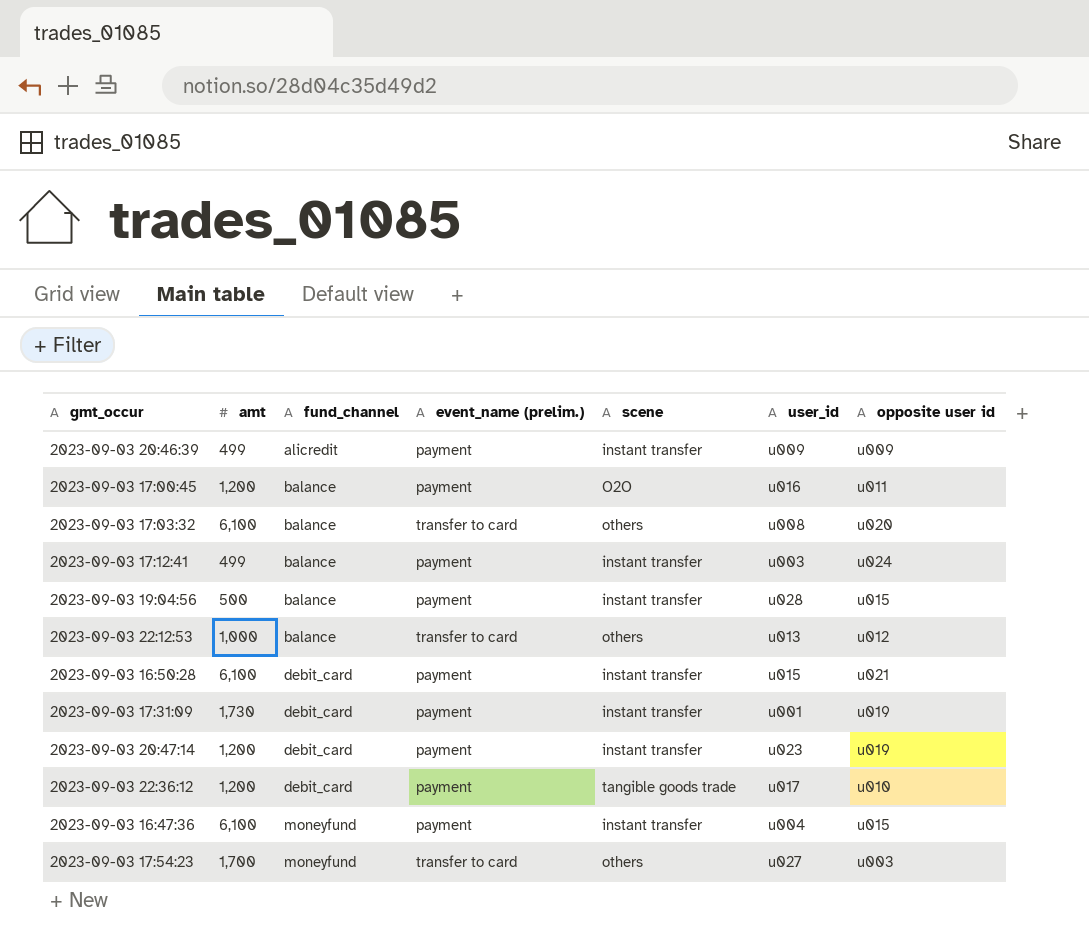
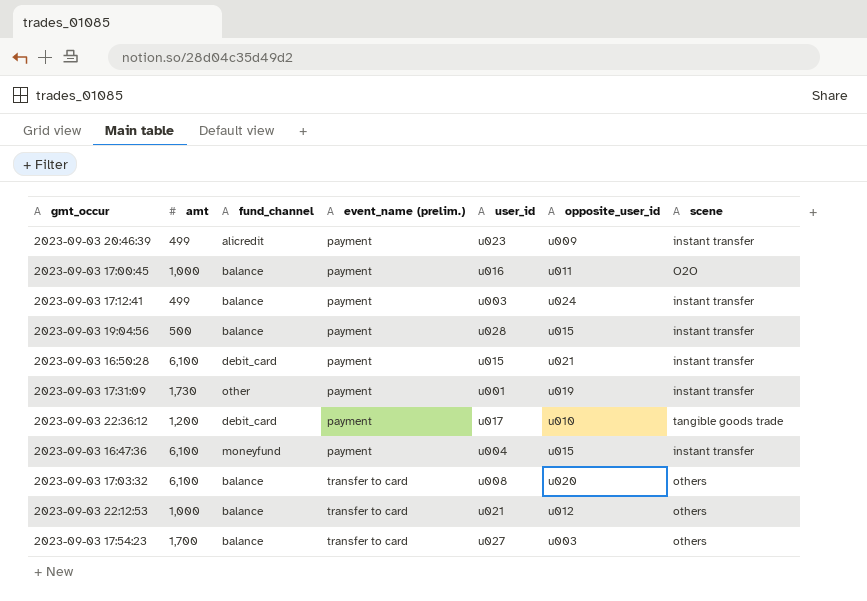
row order: fund_channel ascending -> event_name (prelim.) ascending
column name: opposite user id -> opposite_user_id
column scene | position: 5 -> 7
row 2023-09-03 20:47:14: 1,200 | debit_card | payment | instant transfer | u023 | u019 -> none
2023-09-03 20:46:39 | user_id: u009 -> u023
2023-09-03 17:00:45 | amt: 1,200 -> 1,000
2023-09-03 17:31:09 | fund_channel: debit_card -> other
2023-09-03 22:12:53 | user_id: u013 -> u021
2023-09-03 17:54:23 | fund_channel: moneyfund -> balance

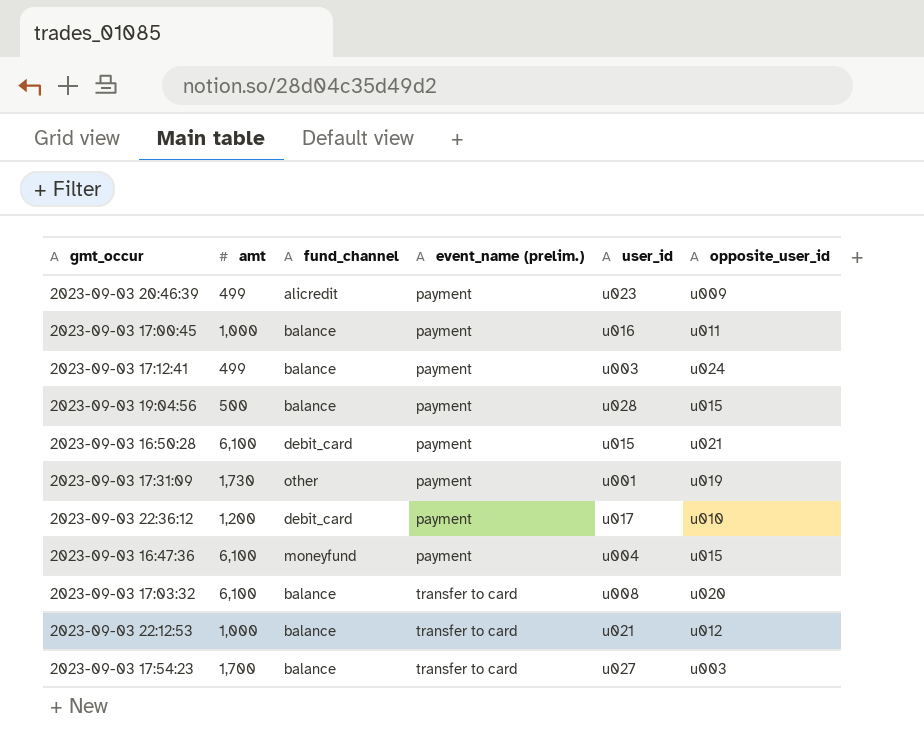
column scene | position: 7 -> none

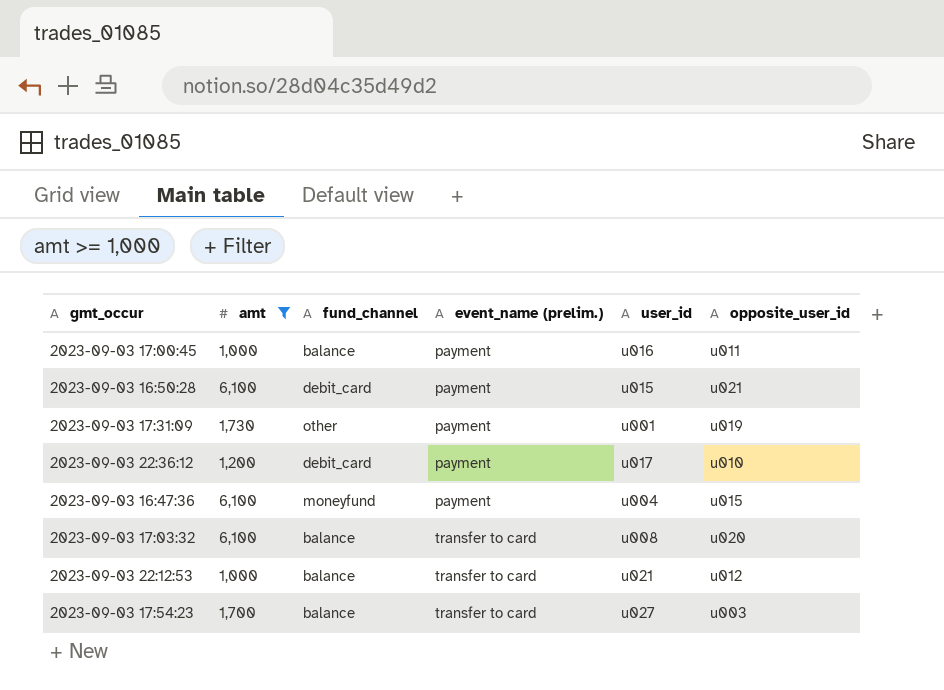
filter: none -> amt >= 1,000

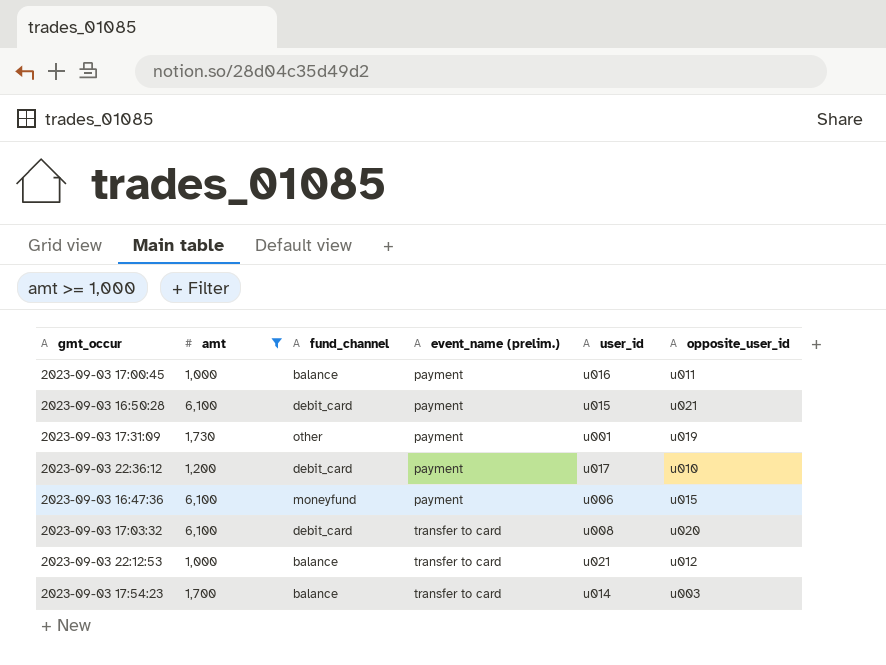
2023-09-03 16:47:36 | user_id: u004 -> u006
2023-09-03 17:03:32 | fund_channel: balance -> debit_card
2023-09-03 17:54:23 | user_id: u027 -> u014

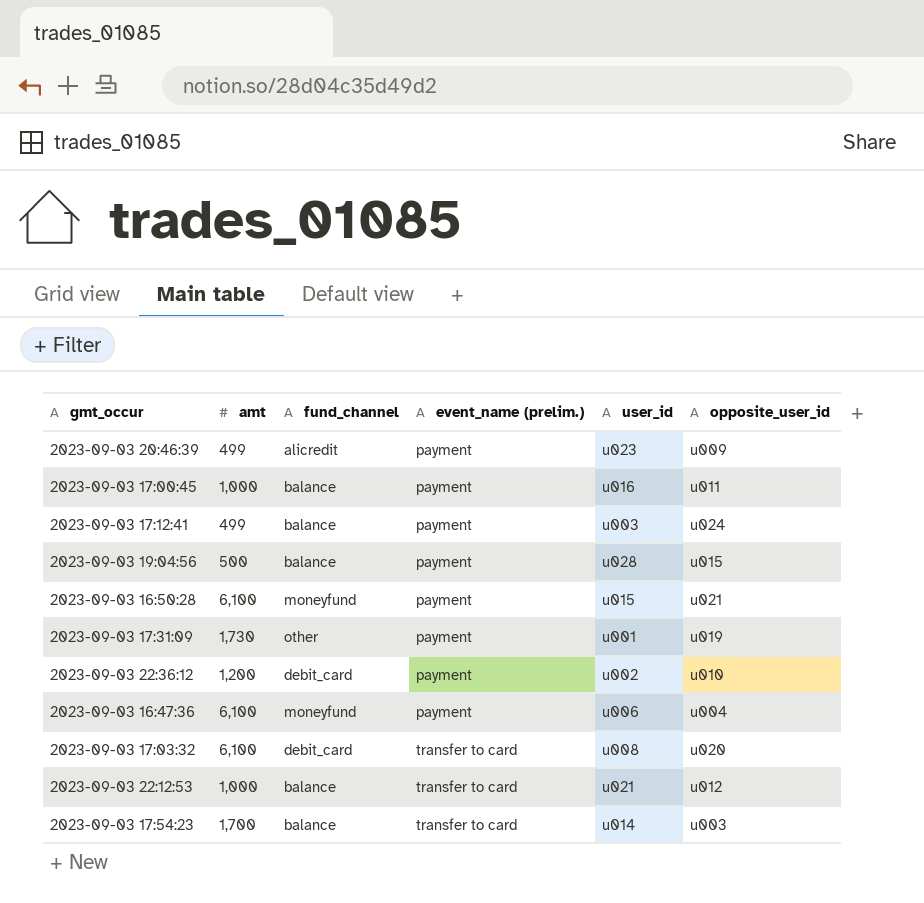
filter: amt >= 1,000 -> none
2023-09-03 16:50:28 | fund_channel: debit_card -> moneyfund
2023-09-03 22:36:12 | user_id: u017 -> u002
2023-09-03 16:47:36 | opposite_user_id: u015 -> u004

